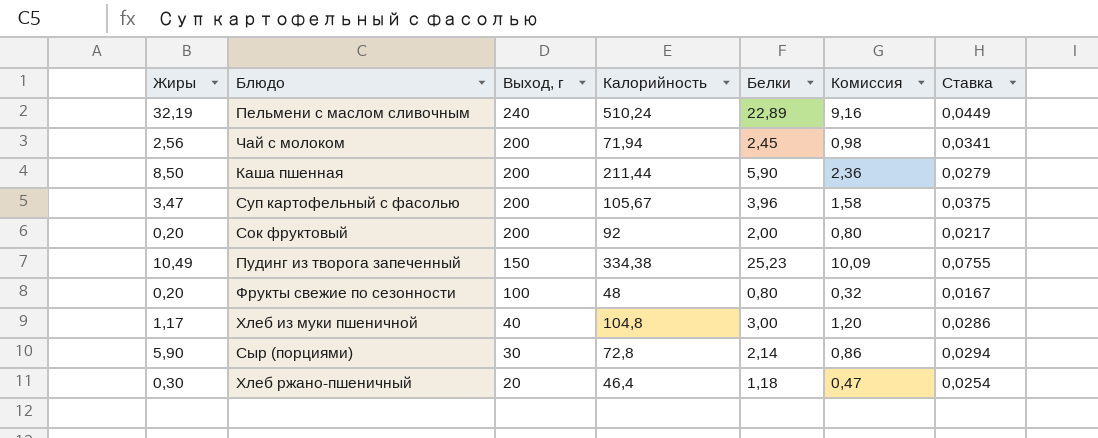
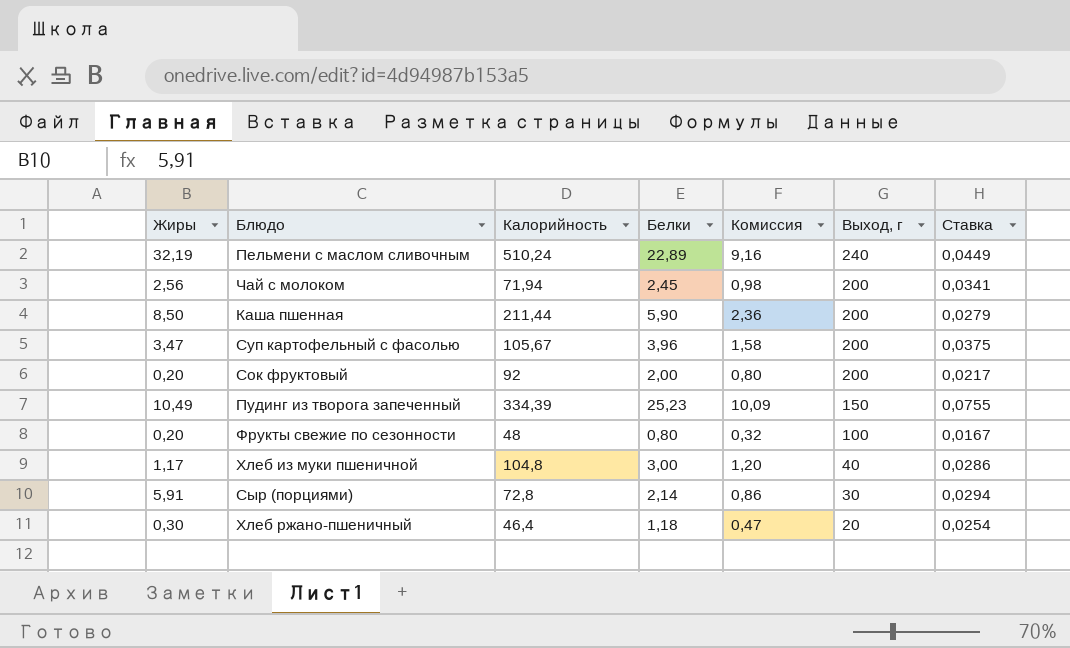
column Выход, г | position: 3 -> 6
Пудинг из творога запеченный | Калорийность: 334,38 -> 334,39
Сыр (порциями) | Жиры: 5,90 -> 5,91

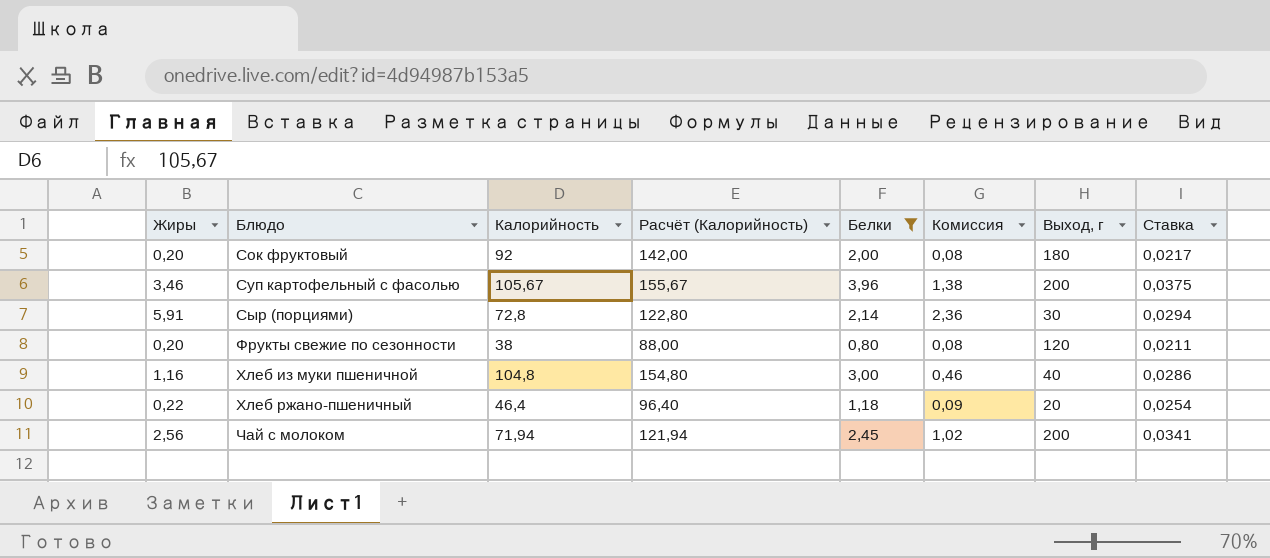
filter: none -> Белки <= 3,96
row order: Выход, г descending -> Блюдо ascending
column Расчёт (Калорийность) | formula: none -> [Калорийность] + 50
column Комиссия | formula: [Белки] * 0,4 -> [Жиры] * 0,4
Сок фруктовый | Выход, г: 200 -> 180
Суп картофельный с фасолью | Жиры: 3,47 -> 3,46
Фрукты свежие по сезонности | Калорийность: 48 -> 38
Фрукты свежие по сезонности | Выход, г: 100 -> 120
Фрукты свежие по сезонности | Ставка: 0,0167 -> 0,0211
Хлеб из муки пшеничной | Жиры: 1,17 -> 1,16
Хлеб ржано-пшеничный | Жиры: 0,30 -> 0,22

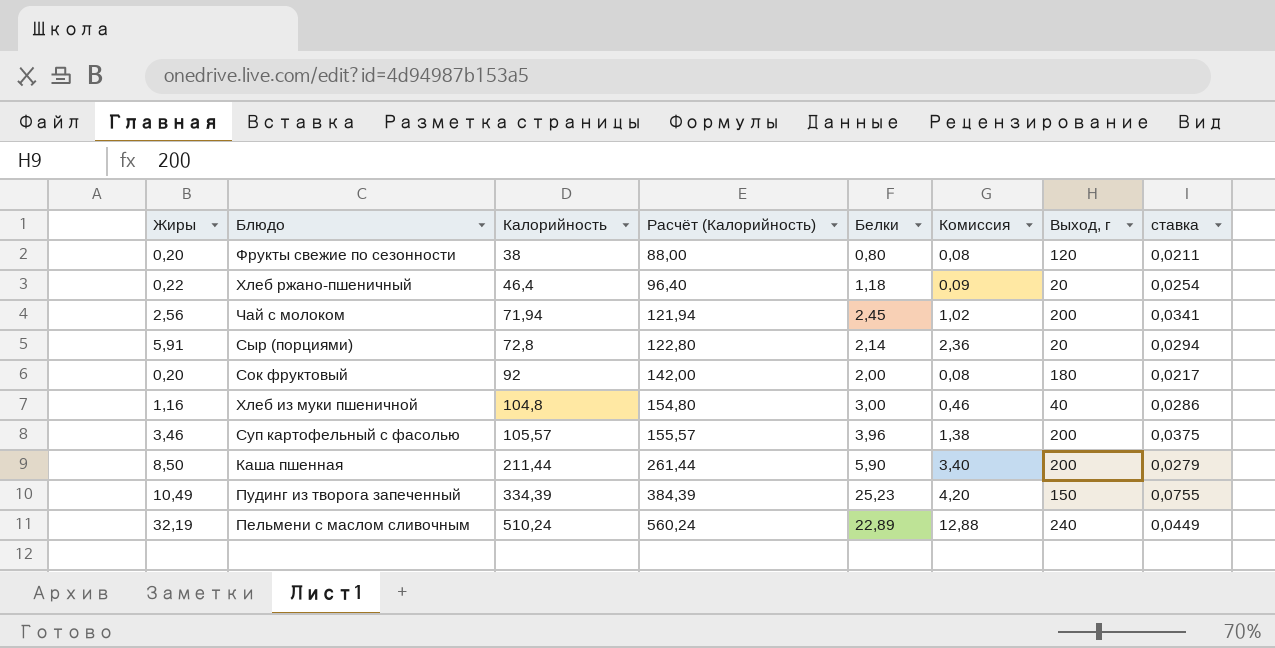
filter: Белки <= 3,96 -> none
row order: Блюдо ascending -> Калорийность ascending
column name: Ставка -> ставка
Сыр (порциями) | Выход, г: 30 -> 20
Суп картофельный с фасолью | Калорийность: 105,67 -> 105,57
Суп картофельный с фасолью | Расчёт (Калорийность): 155,67 -> 155,57

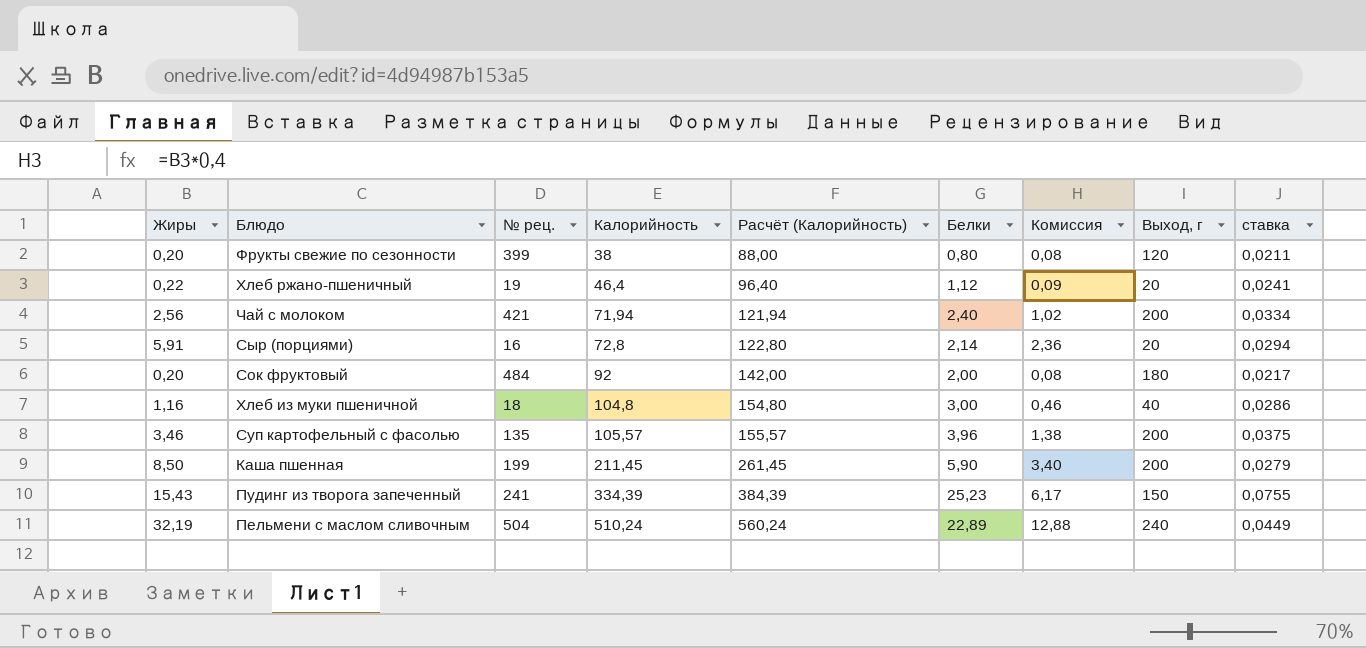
column № рец. | position: none -> 3
Хлеб ржано-пшеничный | Белки: 1,18 -> 1,12
Хлеб ржано-пшеничный | ставка: 0,0254 -> 0,0241
Чай с молоком | Белки: 2,45 -> 2,40
Чай с молоком | ставка: 0,0341 -> 0,0334
Каша пшенная | Калорийность: 211,44 -> 211,45
Каша пшенная | Расчёт (Калорийность): 261,44 -> 261,45
Пудинг из творога запеченный | Жиры: 10,49 -> 15,43
Пудинг из творога запеченный | Комиссия: 4,20 -> 6,17

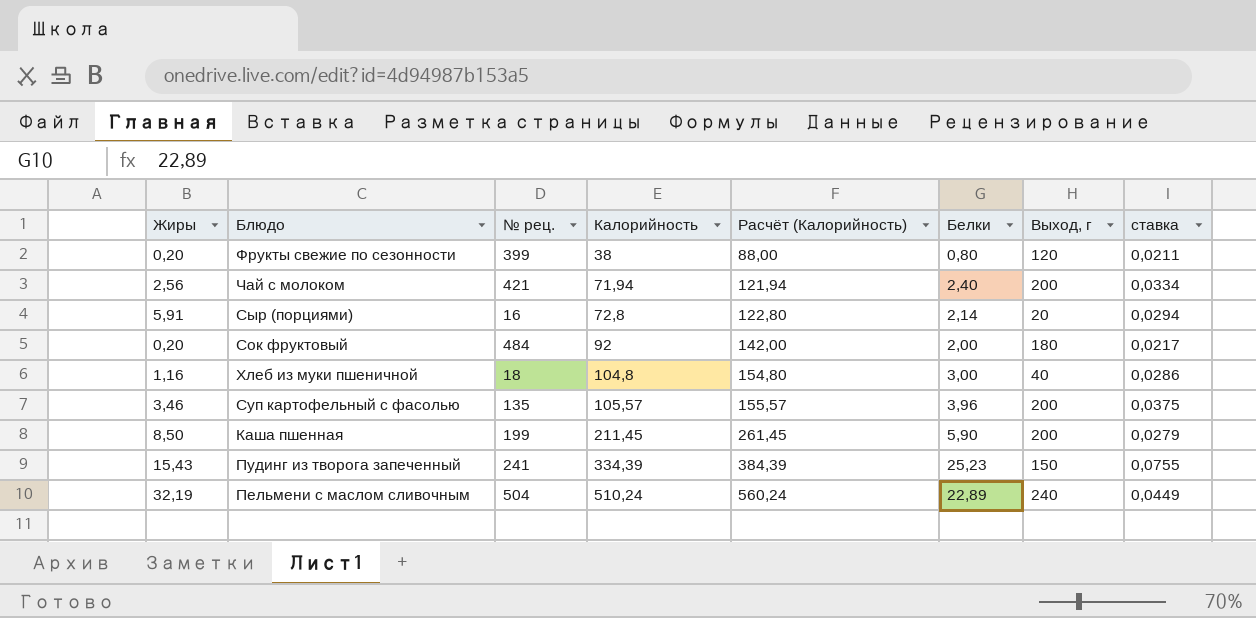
column Комиссия | formula: [Жиры] * 0,4 -> none
row Хлеб ржано-пшеничный: 0,22 | 19 | 46,4 | 96,40 | 1,12 | 0,09 | 20 | 0,0241 -> none

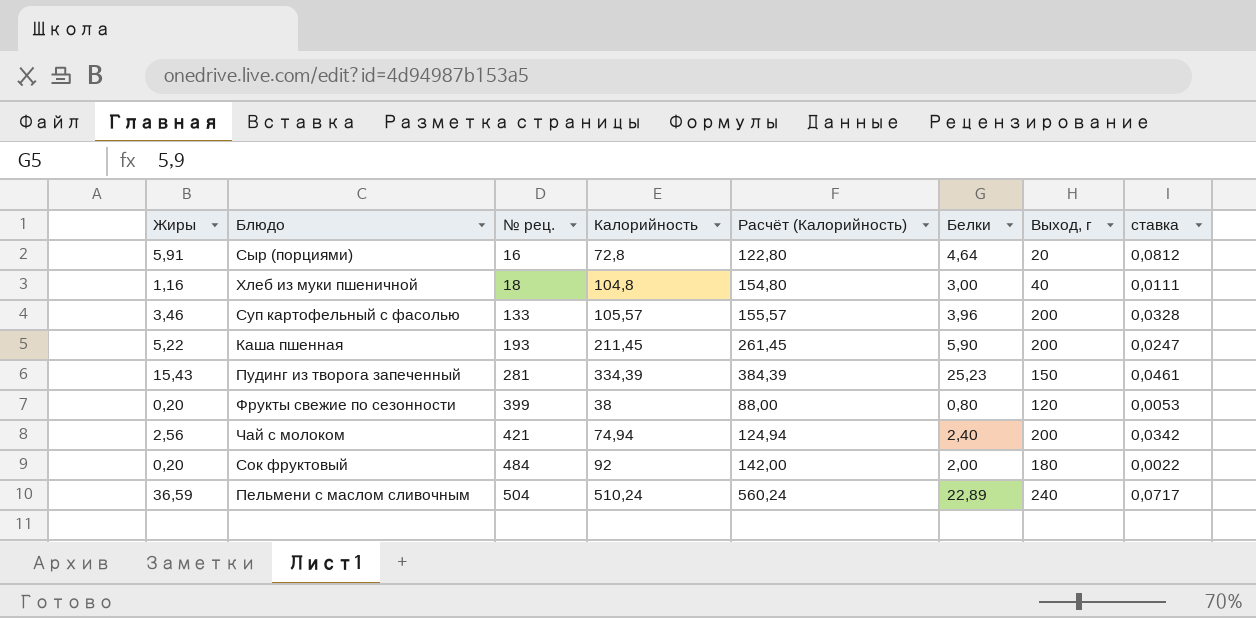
row order: Калорийность ascending -> № рец. ascending
column ставка | formula: [Белки] / [Калорийность] -> [Жиры] / [Калорийность]
Сыр (порциями) | Белки: 2,14 -> 4,64
Суп картофельный с фасолью | № рец.: 135 -> 133
Каша пшенная | Жиры: 8,50 -> 5,22
Каша пшенная | № рец.: 199 -> 193
Пудинг из творога запеченный | № рец.: 241 -> 281
Чай с молоком | Калорийность: 71,94 -> 74,94
Чай с молоком | Расчёт (Калорийность): 121,94 -> 124,94
Пельмени с маслом сливочным | Жиры: 32,19 -> 36,59

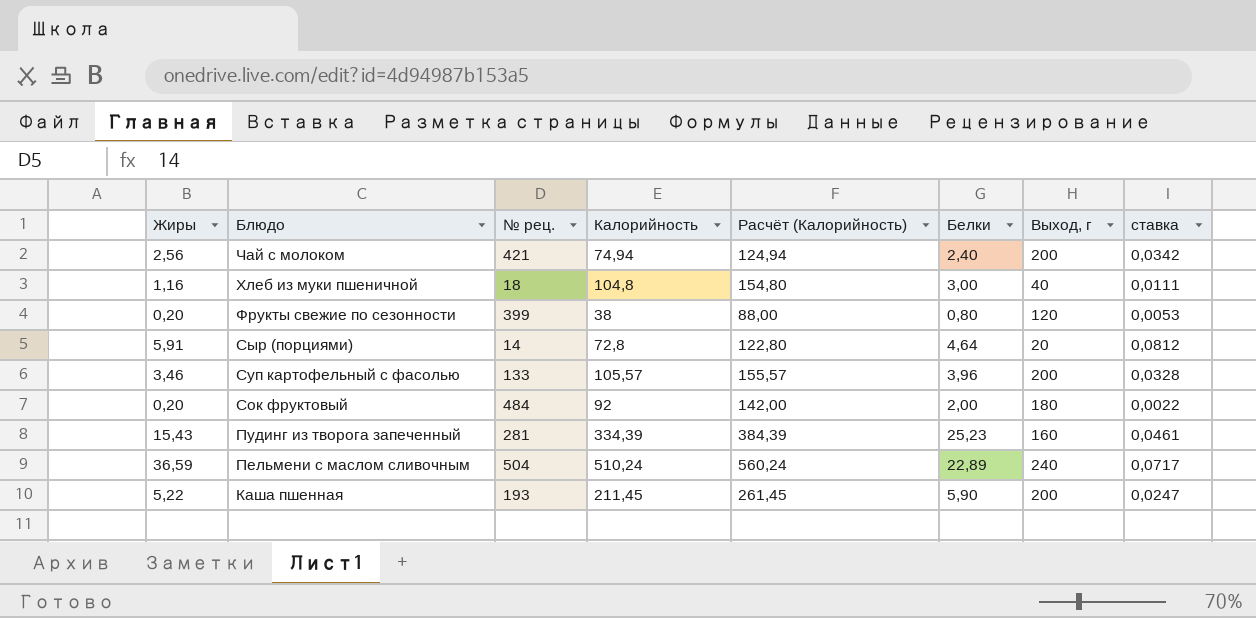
row order: № рец. ascending -> Блюдо descending
Сыр (порциями) | № рец.: 16 -> 14
Пудинг из творога запеченный | Выход, г: 150 -> 160

